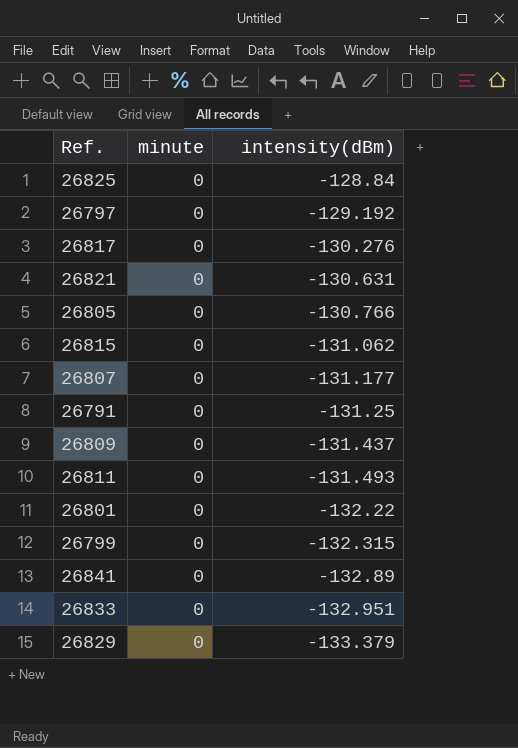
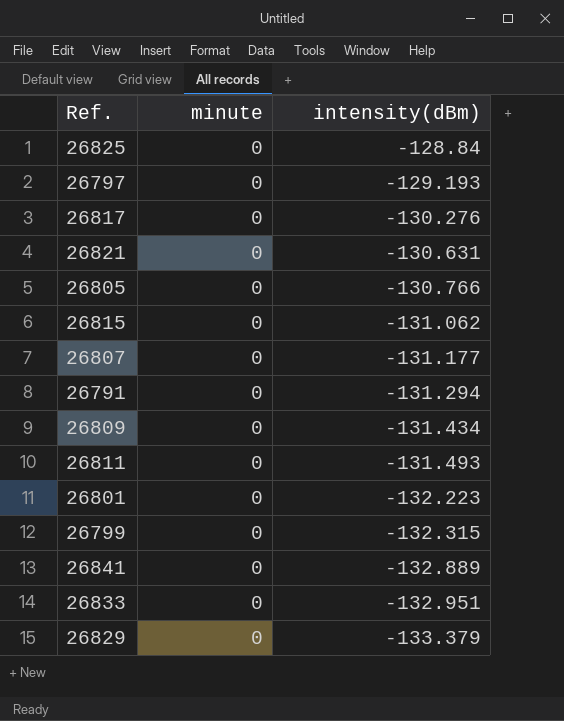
26797 | intensity(dBm): -129.192 -> -129.193
26791 | intensity(dBm): -131.25 -> -131.294
26809 | intensity(dBm): -131.437 -> -131.434
26801 | intensity(dBm): -132.22 -> -132.223
26841 | intensity(dBm): -132.89 -> -132.889

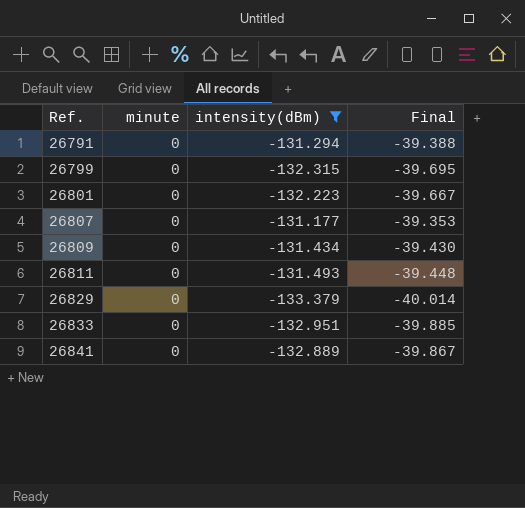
filter: none -> intensity(dBm) <= -131.177
row order: intensity(dBm) descending -> Ref. ascending
column Final | formula: none -> [intensity(dBm)] * 0.3

